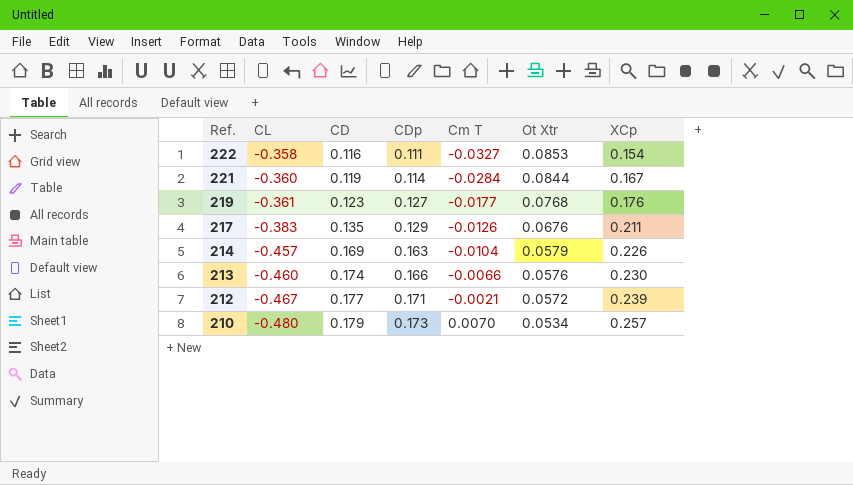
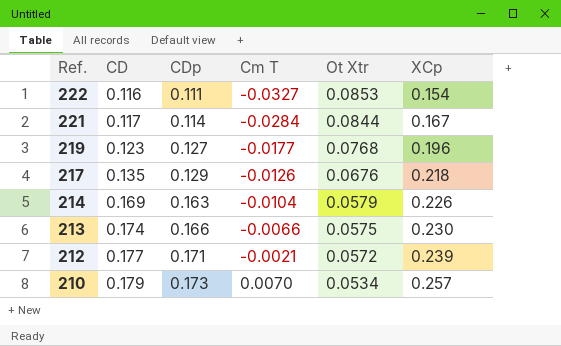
column CL | position: 2 -> none
221 | CD: 0.119 -> 0.117
219 | XCp: 0.176 -> 0.196
217 | XCp: 0.211 -> 0.218
213 | Ot Xtr: 0.0576 -> 0.0575

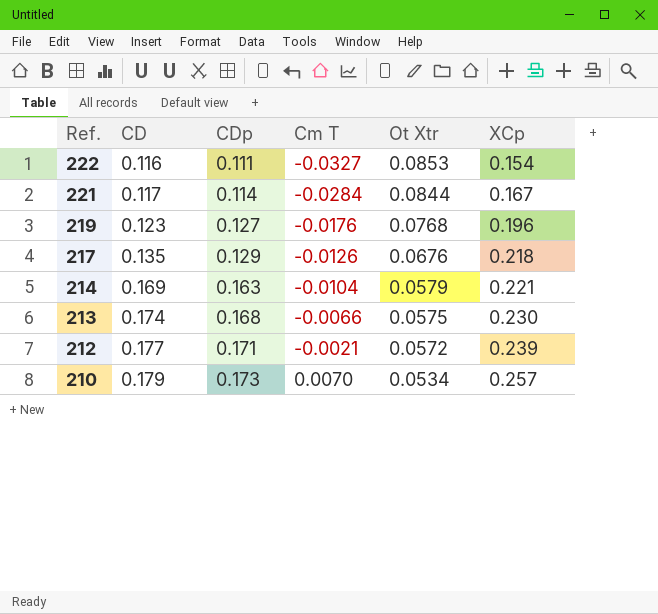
219 | Cm T: -0.0177 -> -0.0176
214 | XCp: 0.226 -> 0.221
213 | CDp: 0.166 -> 0.168

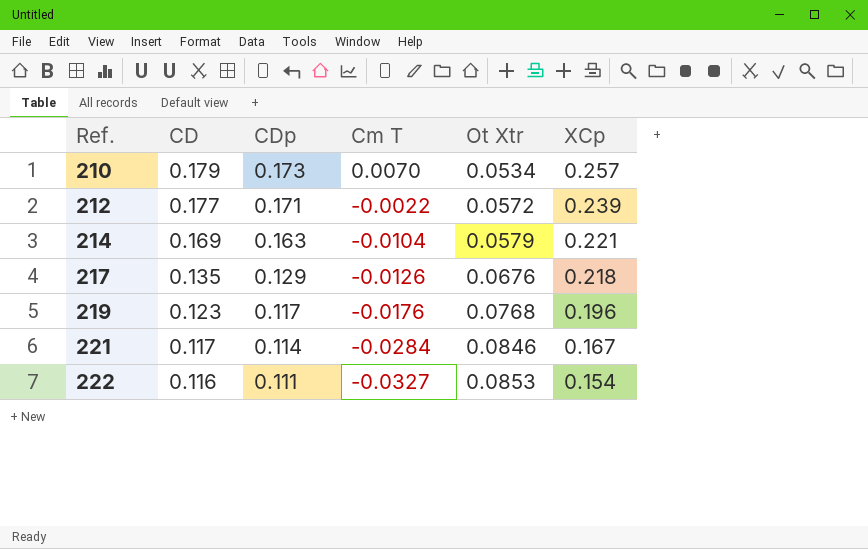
row order: Ref. descending -> Ref. ascending
row 213: 0.174 | 0.168 | -0.0066 | 0.0575 | 0.230 -> none
212 | Cm T: -0.0021 -> -0.0022
219 | CDp: 0.127 -> 0.117
221 | Ot Xtr: 0.0844 -> 0.0846

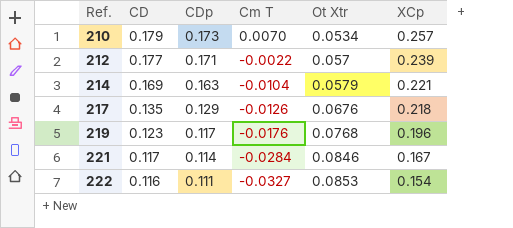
212 | Ot Xtr: 0.0572 -> 0.057

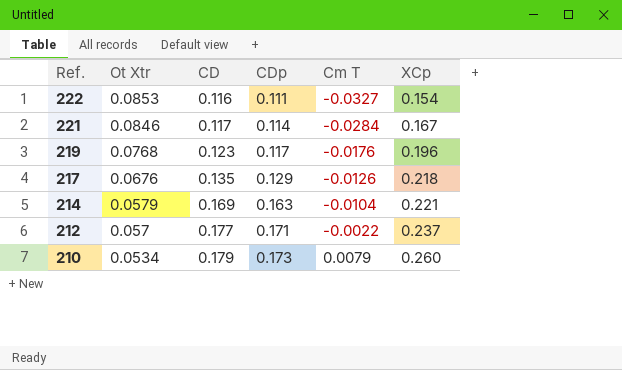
row order: Ref. ascending -> Ref. descending
column Ot Xtr | position: 5 -> 2
212 | XCp: 0.239 -> 0.237
210 | Cm T: 0.0070 -> 0.0079
210 | XCp: 0.257 -> 0.260

